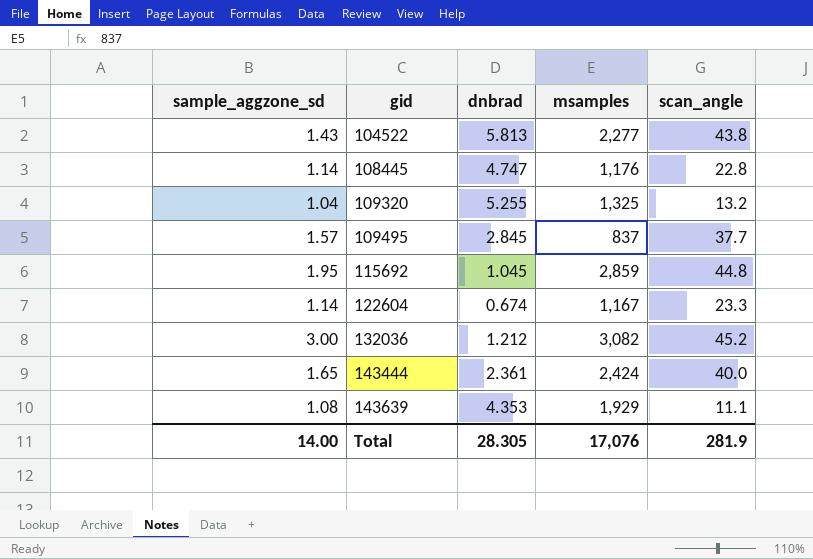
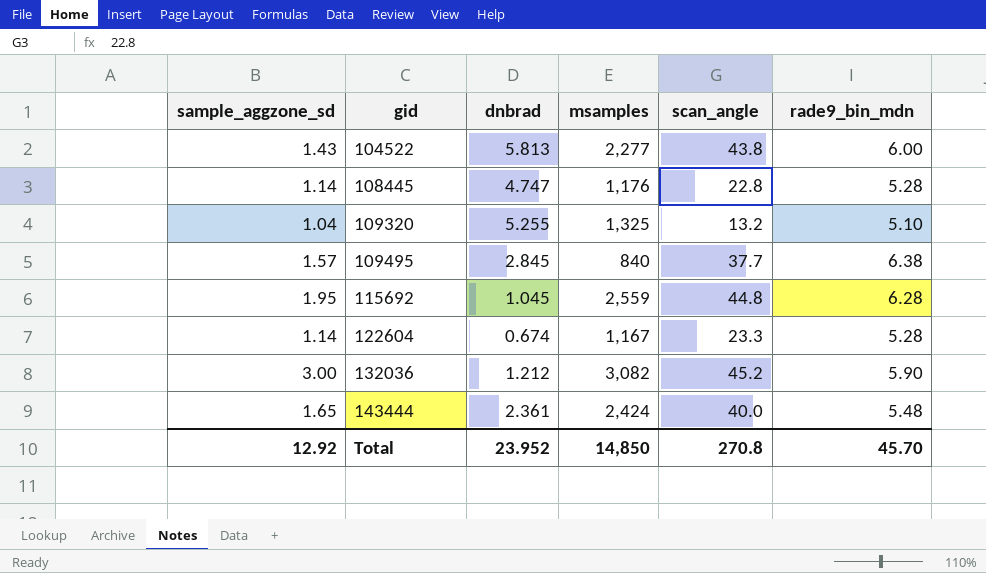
column rade9_bin_mdn | position: none -> 6
row 143639: 1.08 | 4.353 | 1,929 | 11.1 -> none
109495 | msamples: 837 -> 840
115692 | msamples: 2,859 -> 2,559
Total | sample_aggzone_sd: 14.00 -> 12.92
Total | dnbrad: 28.305 -> 23.952
Total | msamples: 17,076 -> 14,850
Total | scan_angle: 281.9 -> 270.8

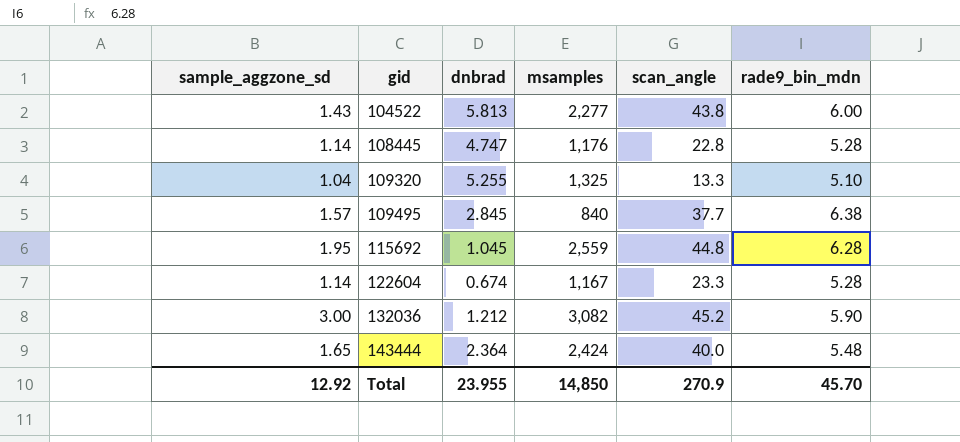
109320 | scan_angle: 13.2 -> 13.3
143444 | dnbrad: 2.361 -> 2.364
Total | dnbrad: 23.952 -> 23.955
Total | scan_angle: 270.8 -> 270.9

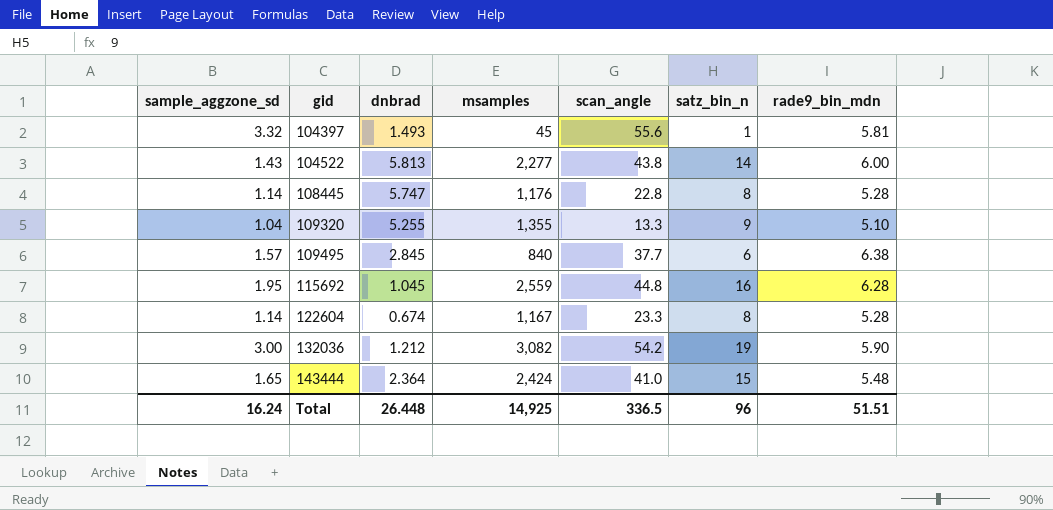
column satz_bin_n | position: none -> 6
row 104397: none -> 3.32 | 1.493 | 45 | 55.6 | 1 | 5.81
108445 | dnbrad: 4.747 -> 5.747
109320 | msamples: 1,325 -> 1,355
132036 | scan_angle: 45.2 -> 54.2
143444 | scan_angle: 40.0 -> 41.0
Total | sample_aggzone_sd: 12.92 -> 16.24
Total | dnbrad: 23.955 -> 26.448
Total | msamples: 14,850 -> 14,925
Total | scan_angle: 270.9 -> 336.5
Total | rade9_bin_mdn: 45.70 -> 51.51

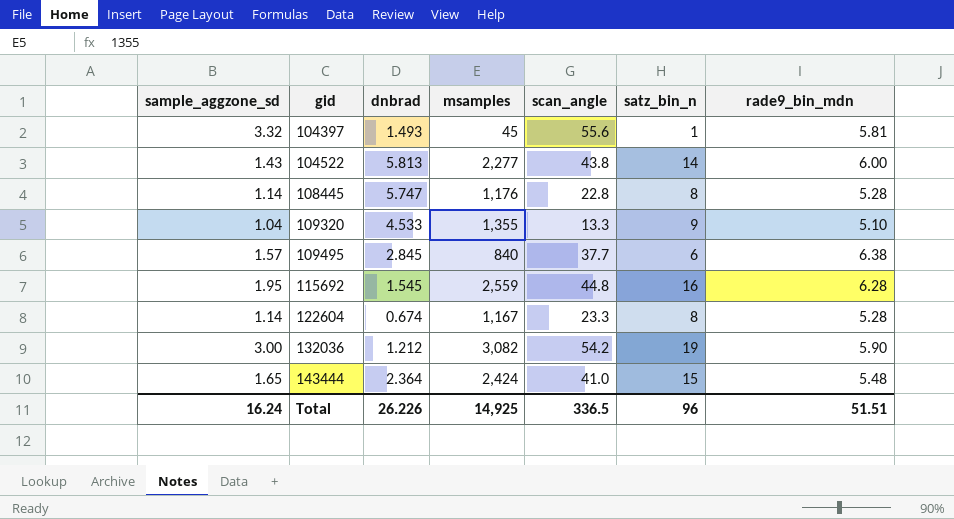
109320 | dnbrad: 5.255 -> 4.533
115692 | dnbrad: 1.045 -> 1.545
Total | dnbrad: 26.448 -> 26.226

